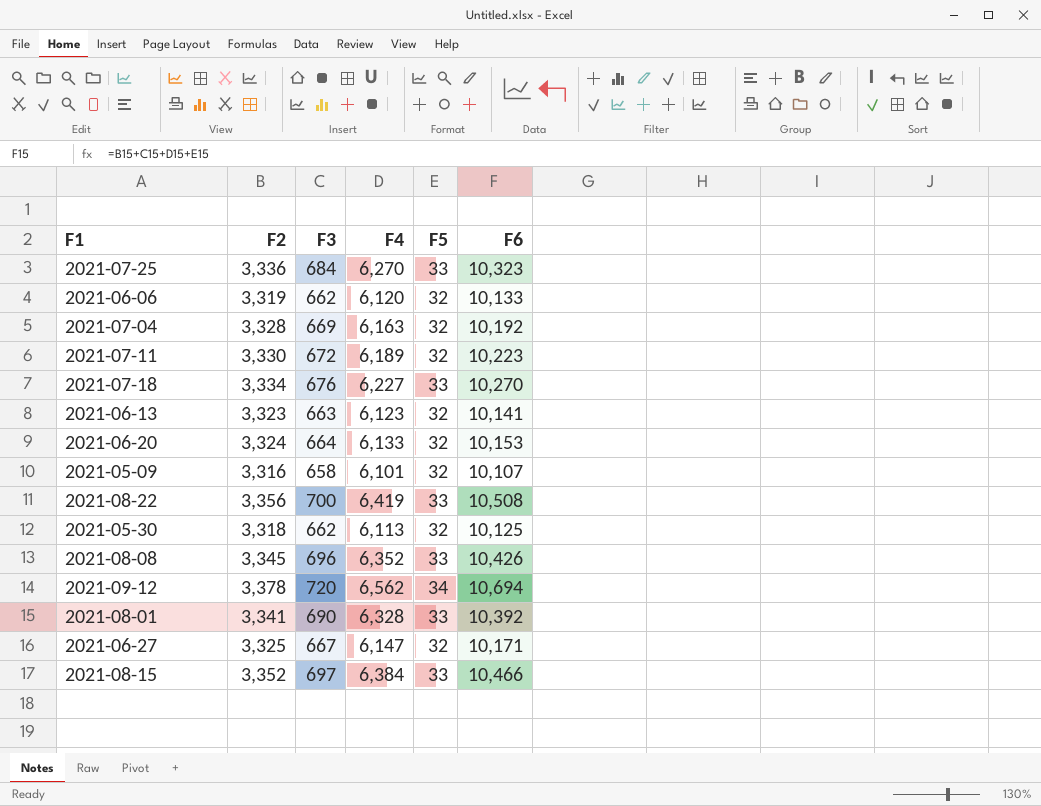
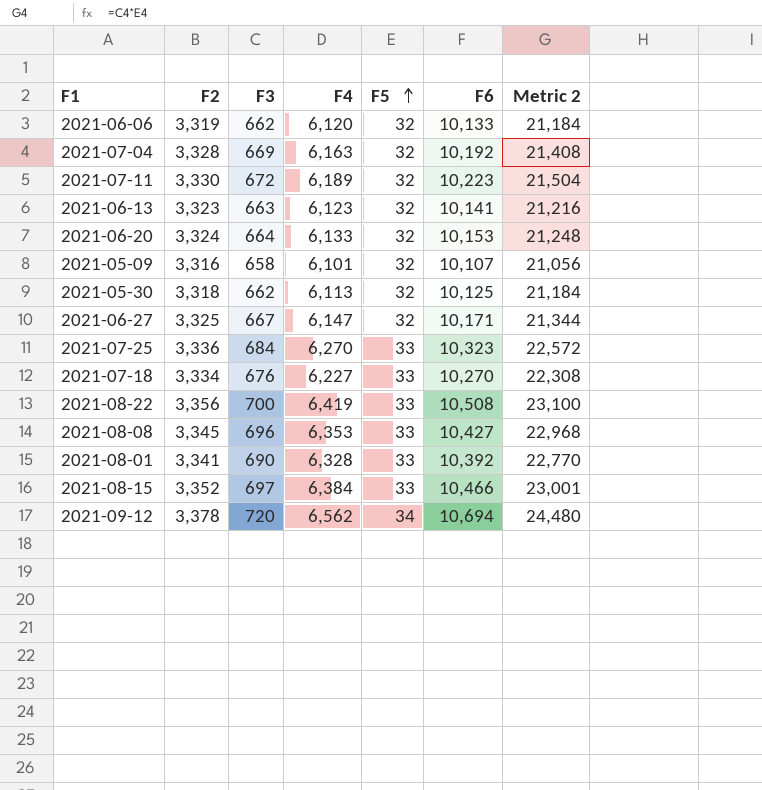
row order: none -> F5 ascending
column Metric 2 | formula: none -> [F3] * [F5]
2021-08-08 | F4: 6,352 -> 6,353
2021-08-08 | F6: 10,426 -> 10,427

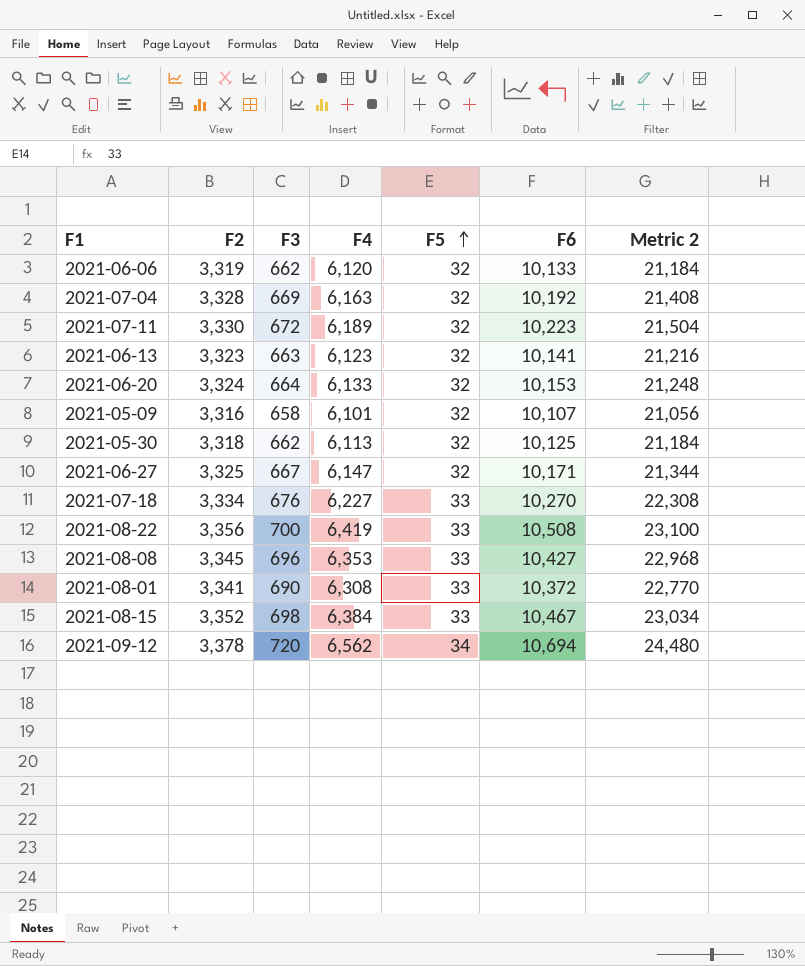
row 2021-07-25: 3,336 | 684 | 6,270 | 33 | 10,323 | 22,572 -> none
2021-08-01 | F4: 6,328 -> 6,308
2021-08-01 | F6: 10,392 -> 10,372
2021-08-15 | F3: 697 -> 698
2021-08-15 | F6: 10,466 -> 10,467
2021-08-15 | Metric 2: 23,001 -> 23,034

